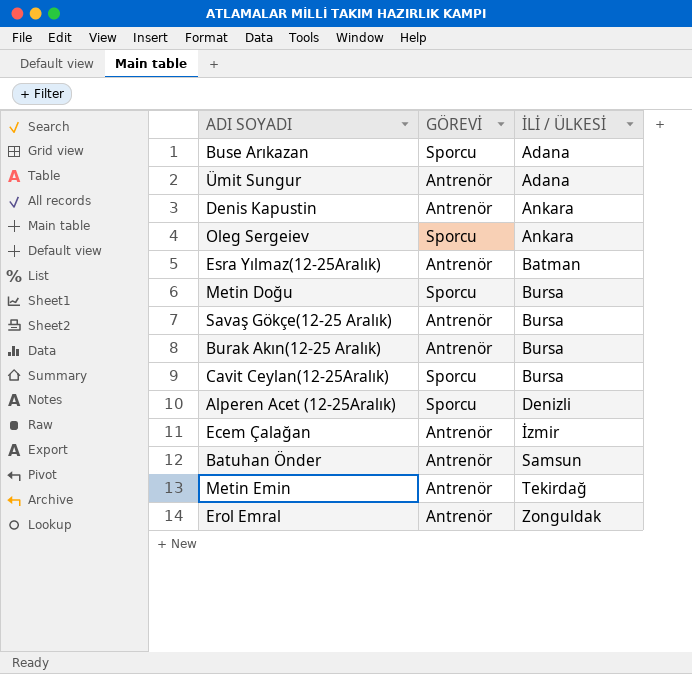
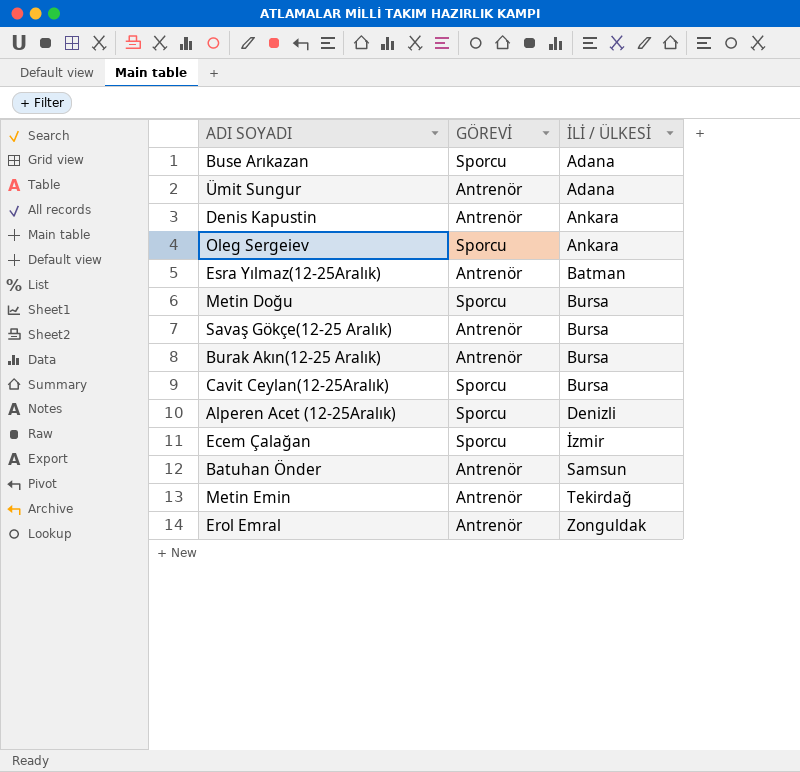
Ecem Çalağan | GÖREVİ: Antrenör -> Sporcu

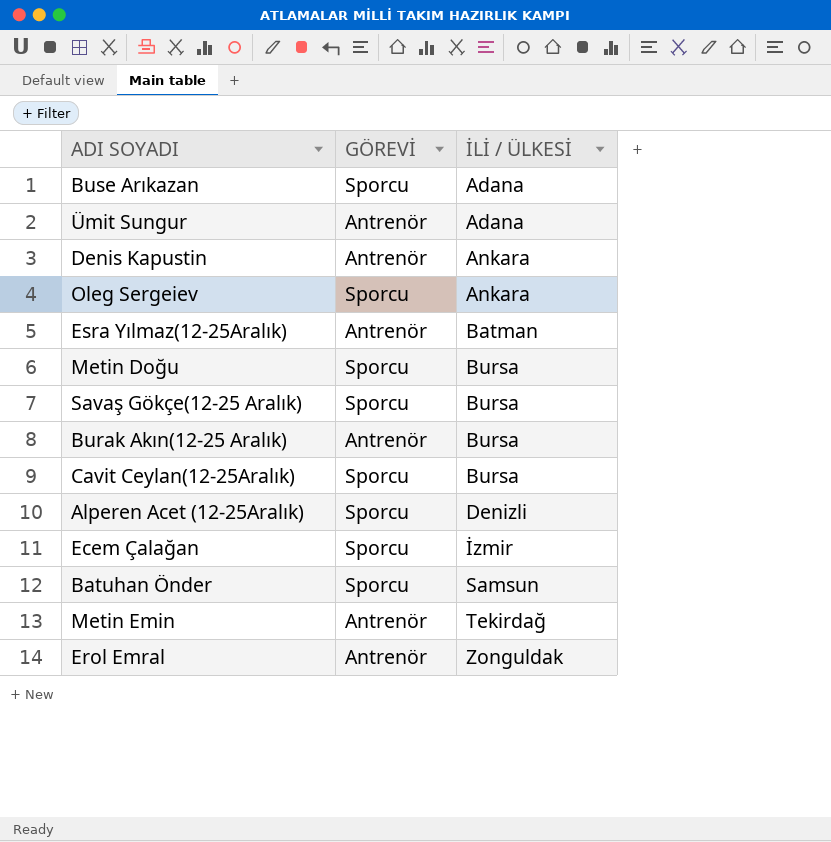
Savaş Gökçe(12-25 Aralık) | GÖREVİ: Antrenör -> Sporcu
Batuhan Önder | GÖREVİ: Antrenör -> Sporcu

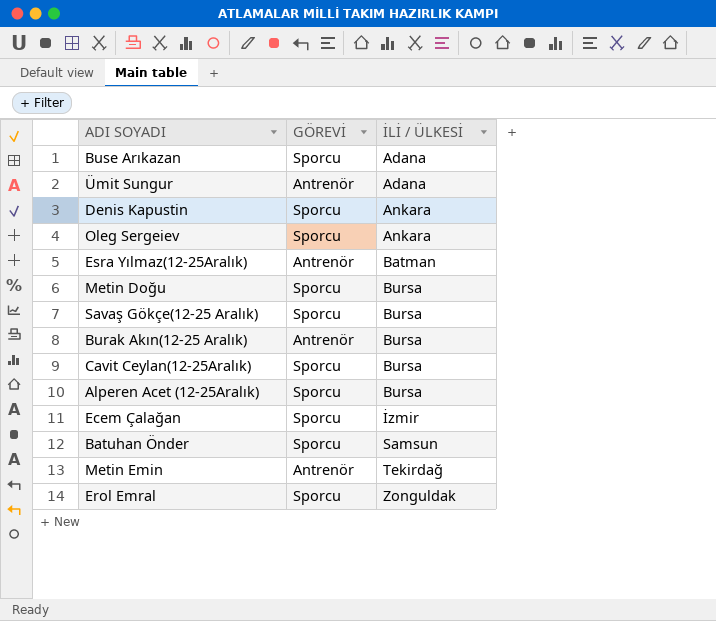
Denis Kapustin | GÖREVİ: Antrenör -> Sporcu
Alperen Acet (12-25Aralık) | İLİ / ÜLKESİ: Denizli -> Bursa
Erol Emral | GÖREVİ: Antrenör -> Sporcu

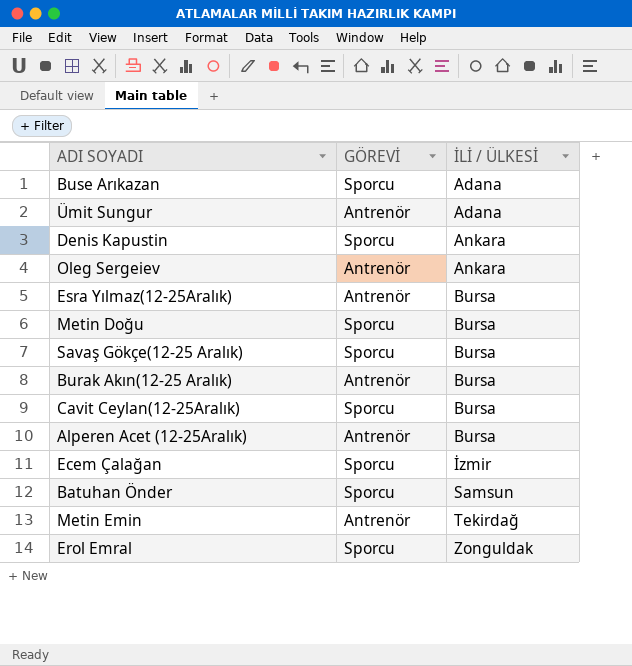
Oleg Sergeiev | GÖREVİ: Sporcu -> Antrenör
Esra Yılmaz(12-25Aralık) | İLİ / ÜLKESİ: Batman -> Bursa
Alperen Acet (12-25Aralık) | GÖREVİ: Sporcu -> Antrenör

